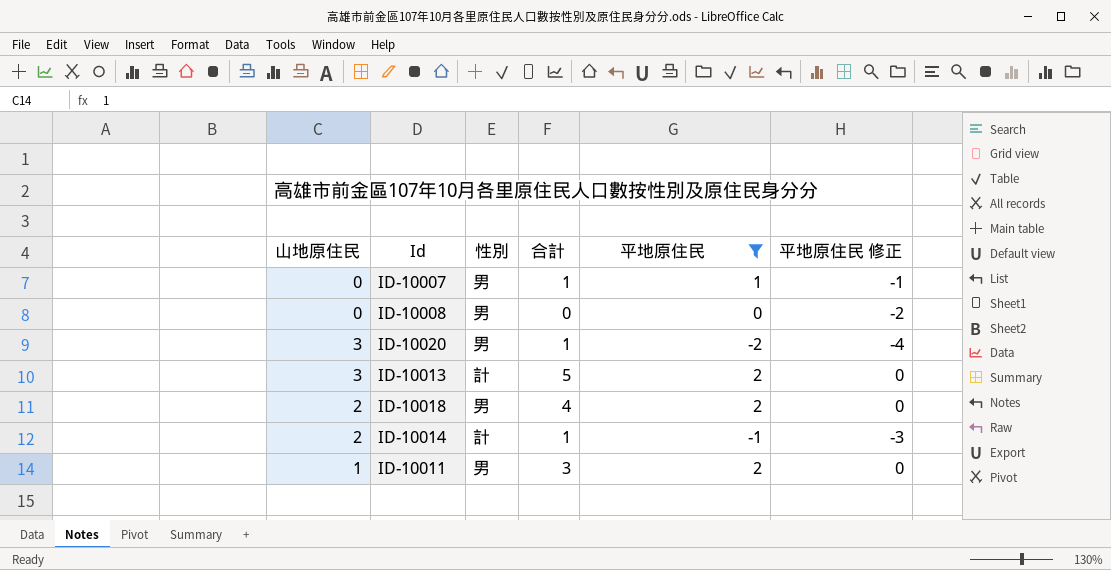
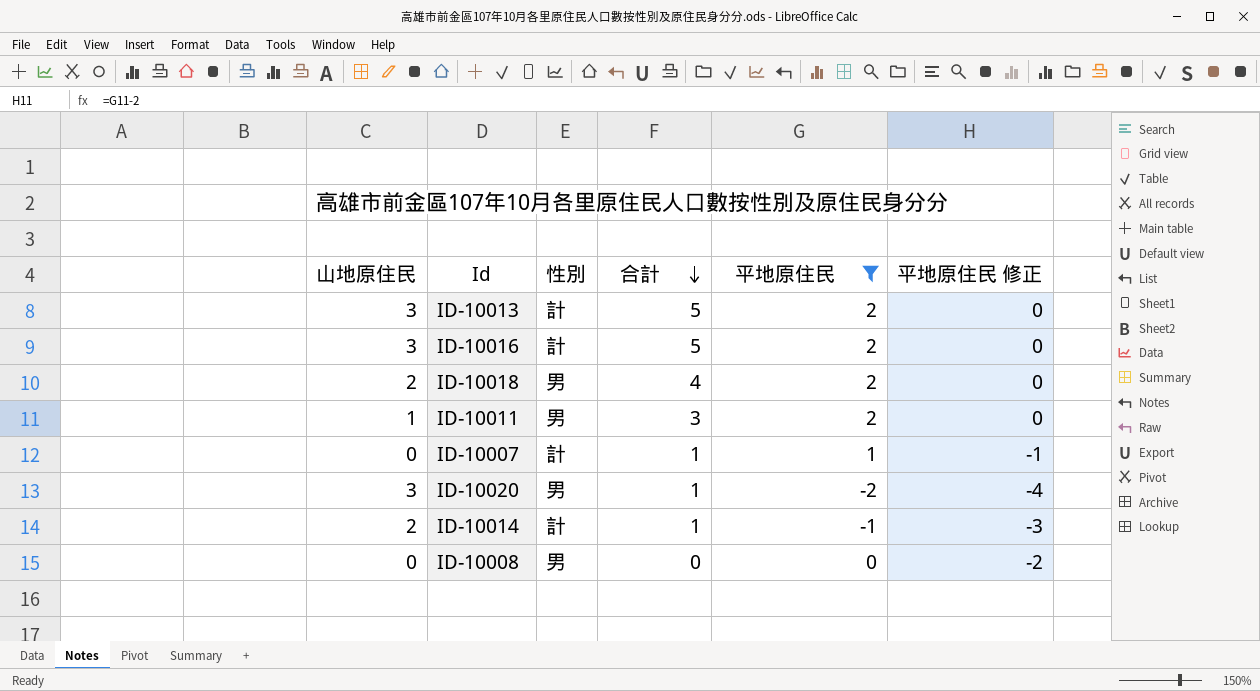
row order: none -> 合計 descending
row ID-10016: none -> 3 | 計 | 5 | 2 | 0
ID-10007 | 性別: 男 -> 計

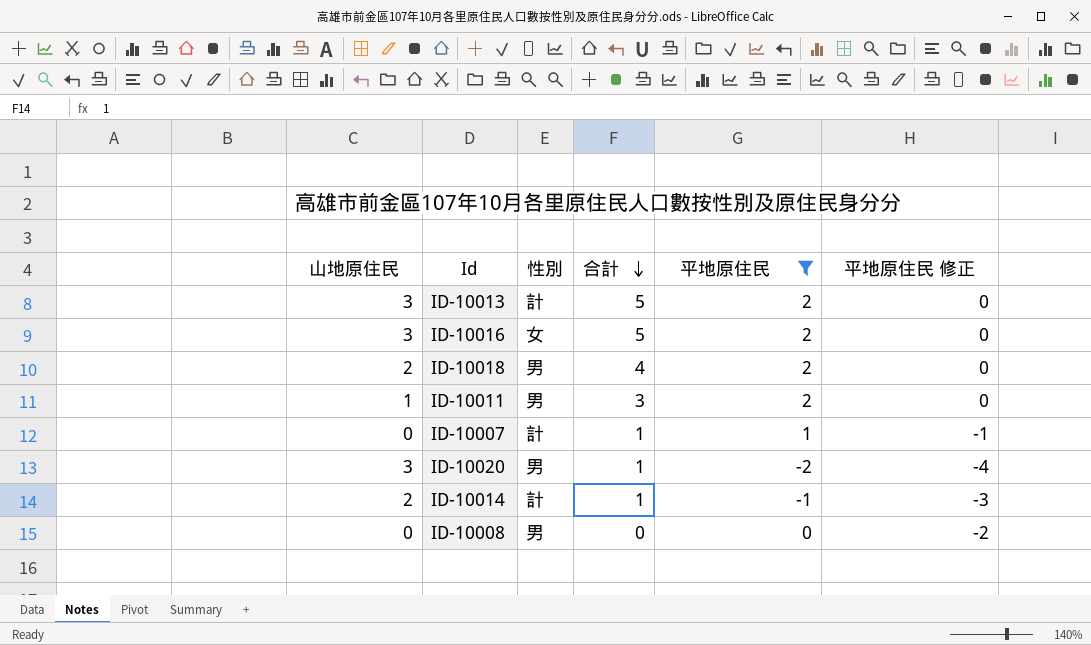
ID-10016 | 性別: 計 -> 女

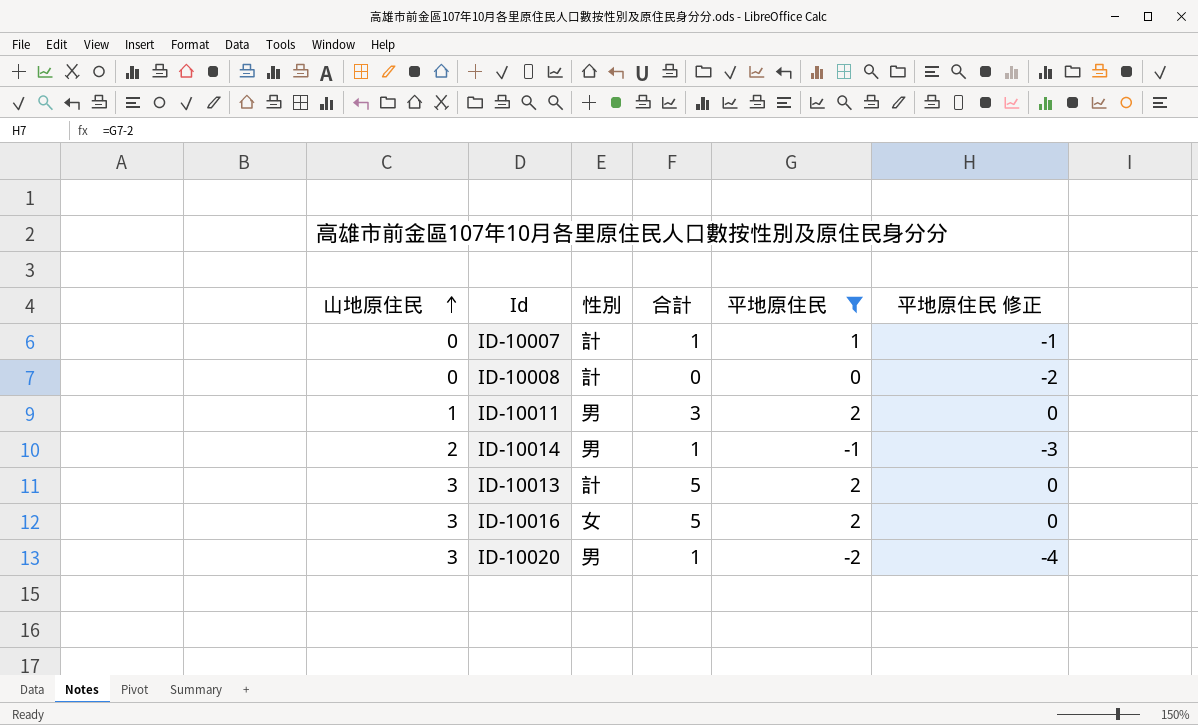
row order: 合計 descending -> 山地原住民 ascending
row ID-10018: 2 | 男 | 4 | 2 | 0 -> none
ID-10008 | 性別: 男 -> 計
ID-10014 | 性別: 計 -> 男

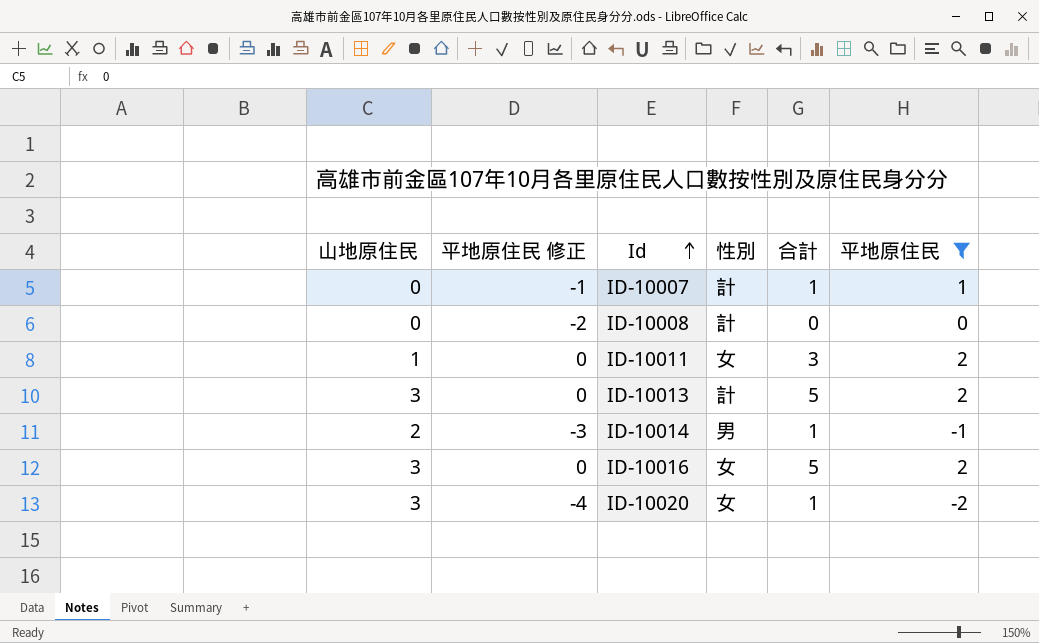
row order: 山地原住民 ascending -> Id ascending
column 平地原住民 修正 | position: 6 -> 2
ID-10011 | 性別: 男 -> 女
ID-10020 | 性別: 男 -> 女

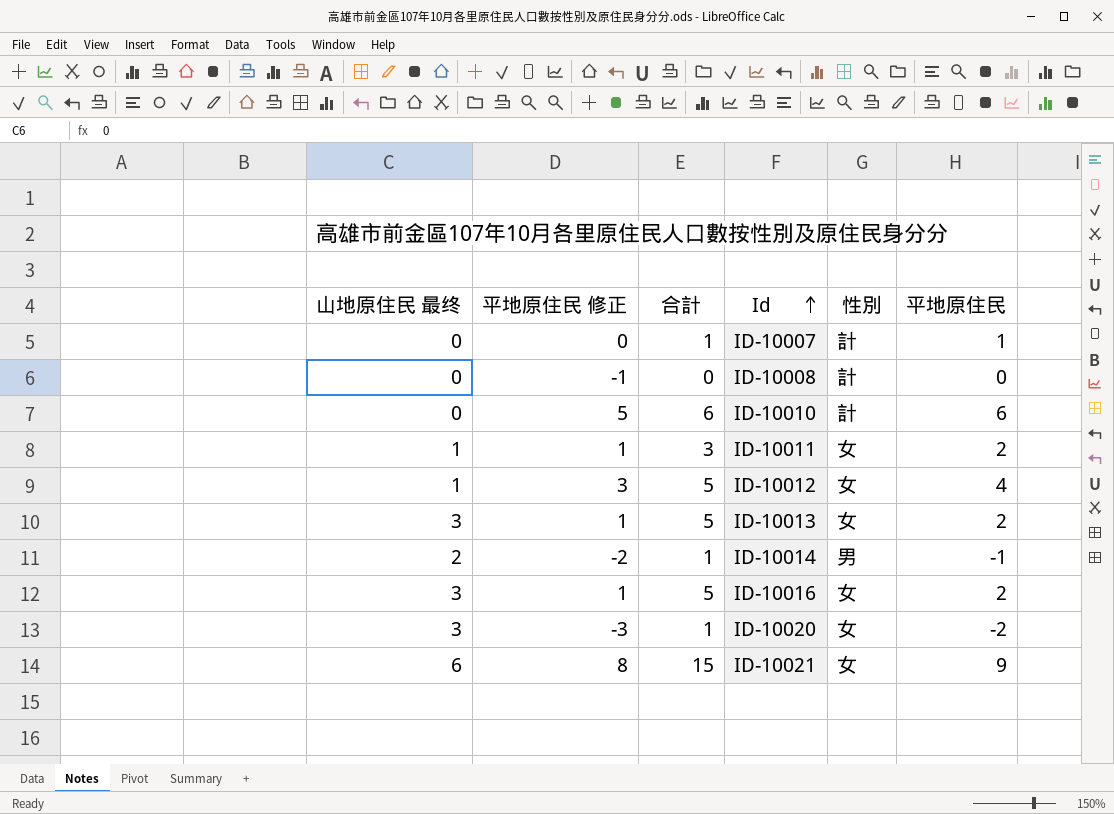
filter: 平地原住民 <= 2 -> none
column name: 山地原住民 -> 山地原住民 最终
column 平地原住民 修正 | formula: [平地原住民] - 2 -> [平地原住民] - 1
column 合計 | position: 5 -> 3
ID-10013 | 性別: 計 -> 女

